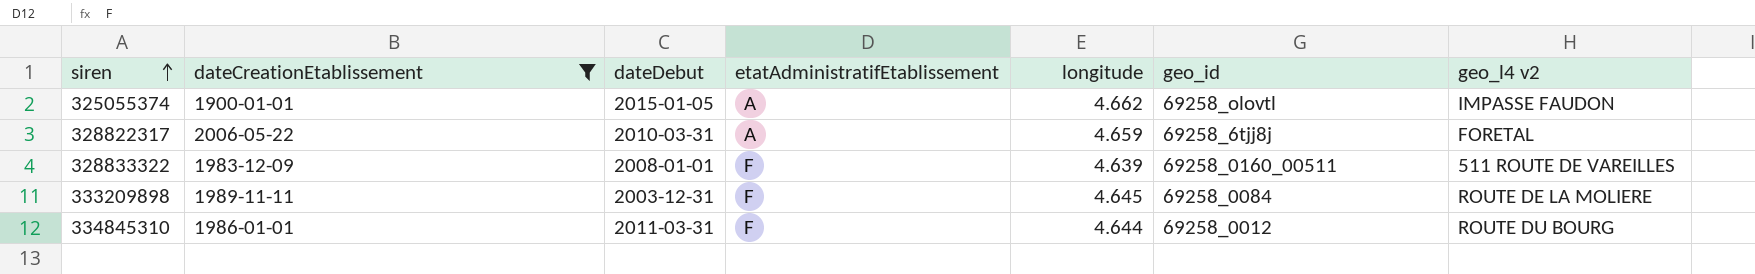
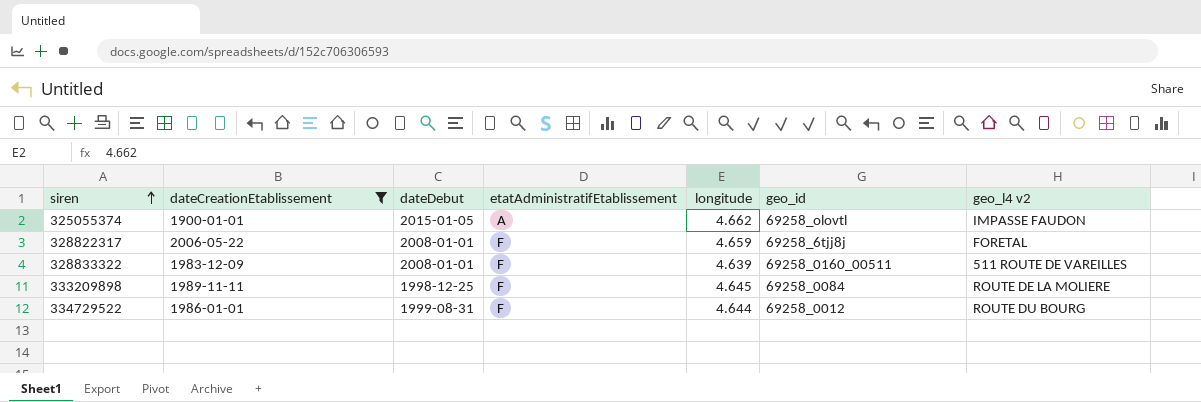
row 334845310: 1986-01-01 | 2011-03-31 | F | 4.644 | 69258_0012 | ROUTE DU BOURG -> none
328822317 | dateDebut: 2010-03-31 -> 2008-01-01
328822317 | etatAdministratifEtablissement: A -> F
333209898 | dateDebut: 2003-12-31 -> 1998-12-25
row 334729522: none -> 1986-01-01 | 1999-08-31 | F | 4.644 | 69258_0012 | ROUTE DU BOURG

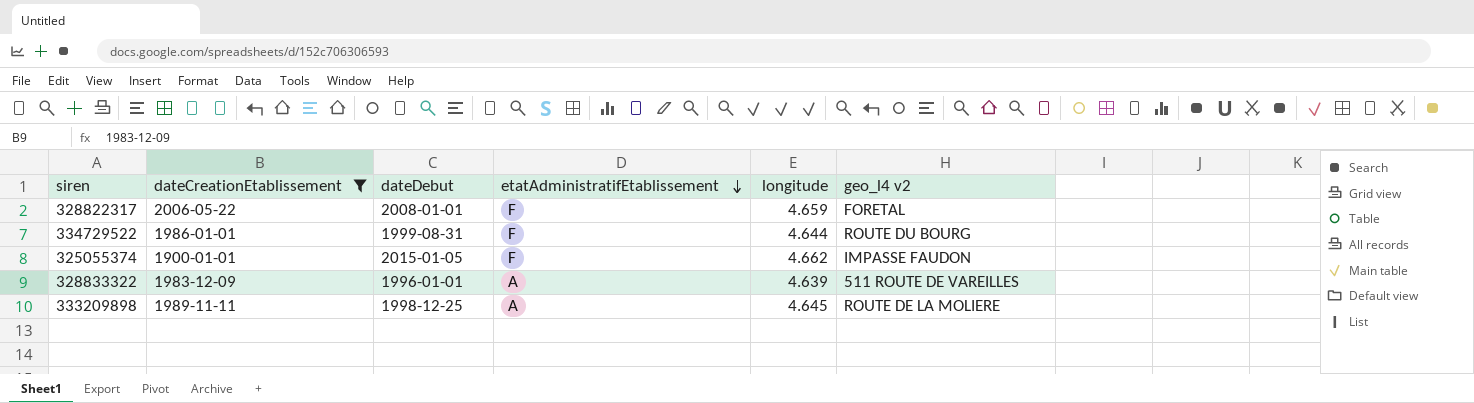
row order: siren ascending -> etatAdministratifEtablissement descending
column geo_id | position: 6 -> none
325055374 | etatAdministratifEtablissement: A -> F
328833322 | dateDebut: 2008-01-01 -> 1996-01-01
328833322 | etatAdministratifEtablissement: F -> A
333209898 | etatAdministratifEtablissement: F -> A

